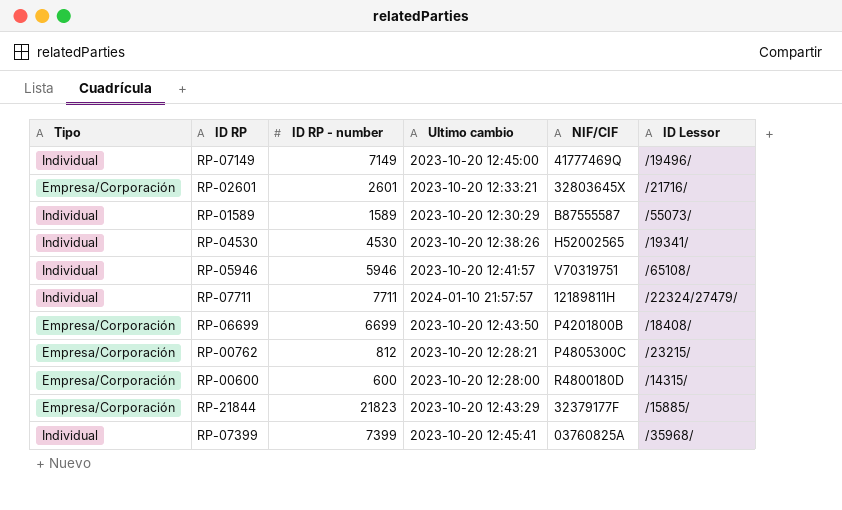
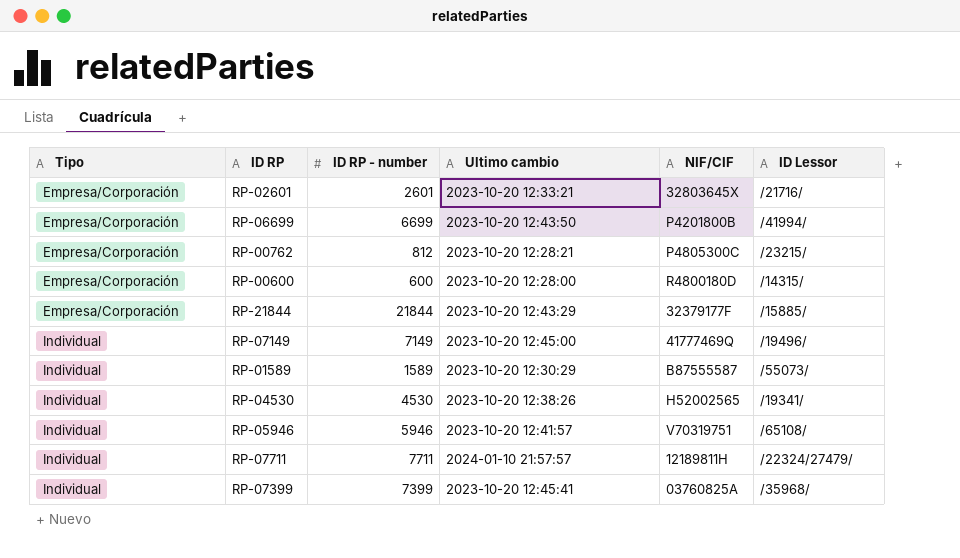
row order: none -> Tipo ascending
RP-06699 | ID Lessor: /18408/ -> /41994/
RP-21844 | ID RP - number: 21823 -> 21844

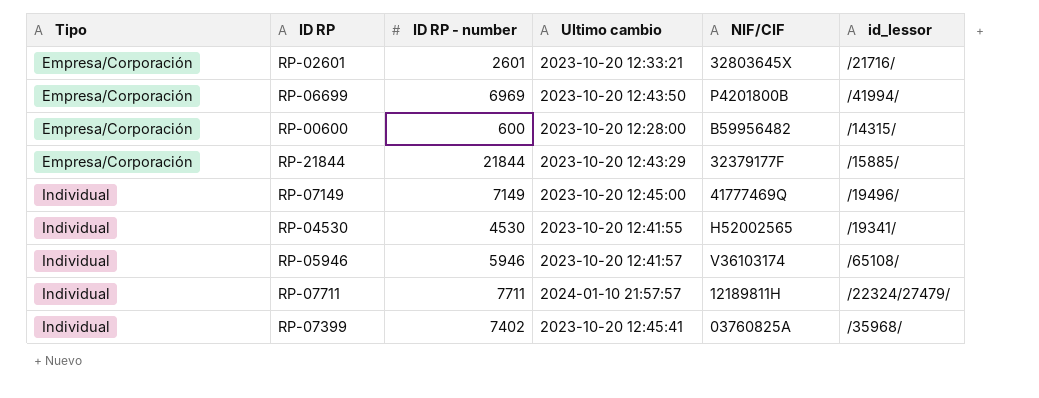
column name: ID Lessor -> id_lessor
row RP-00762: Empresa/Corporación | 812 | 2023-10-20 12:28:21 | P4805300C | /23215/ -> none
row RP-01589: Individual | 1589 | 2023-10-20 12:30:29 | B87555587 | /55073/ -> none
RP-06699 | ID RP - number: 6699 -> 6969
RP-00600 | NIF/CIF: R4800180D -> B59956482
RP-04530 | Ultimo cambio: 2023-10-20 12:38:26 -> 2023-10-20 12:41:55
RP-05946 | NIF/CIF: V70319751 -> V36103174
RP-07399 | ID RP - number: 7399 -> 7402

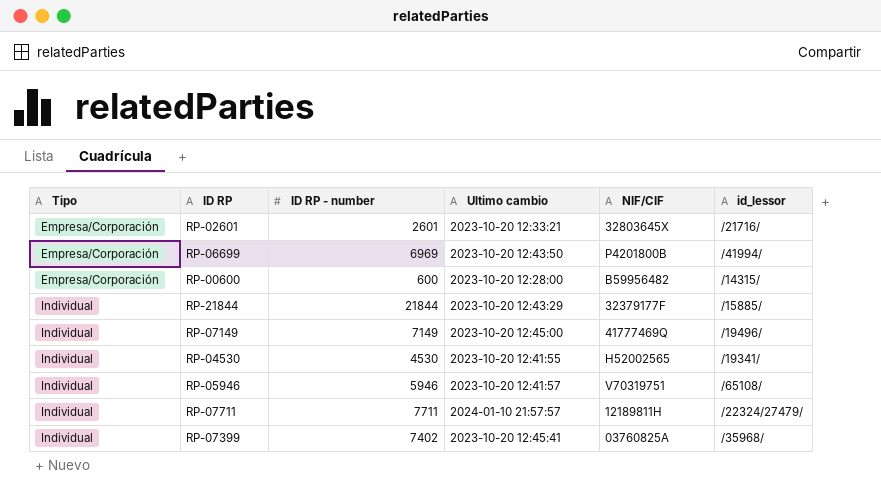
RP-21844 | Tipo: Empresa/Corporación -> Individual
RP-05946 | NIF/CIF: V36103174 -> V70319751

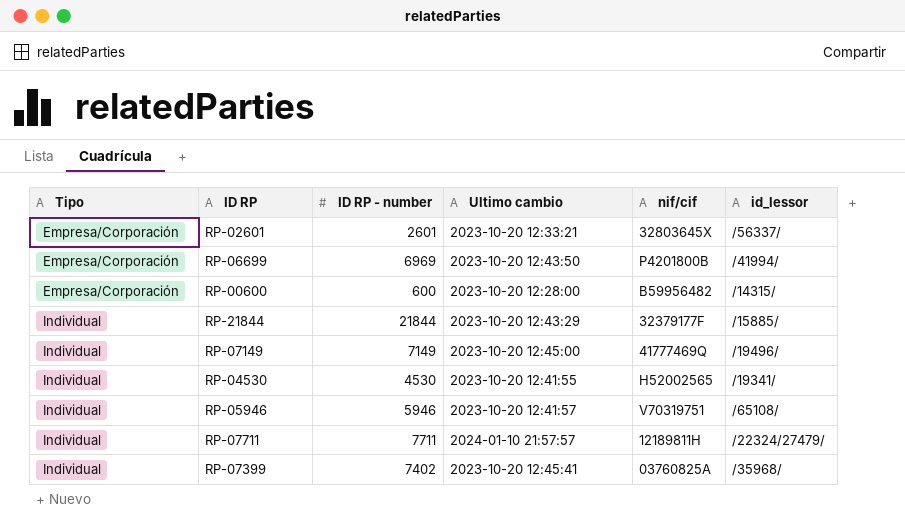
column name: NIF/CIF -> nif/cif
RP-02601 | id_lessor: /21716/ -> /56337/

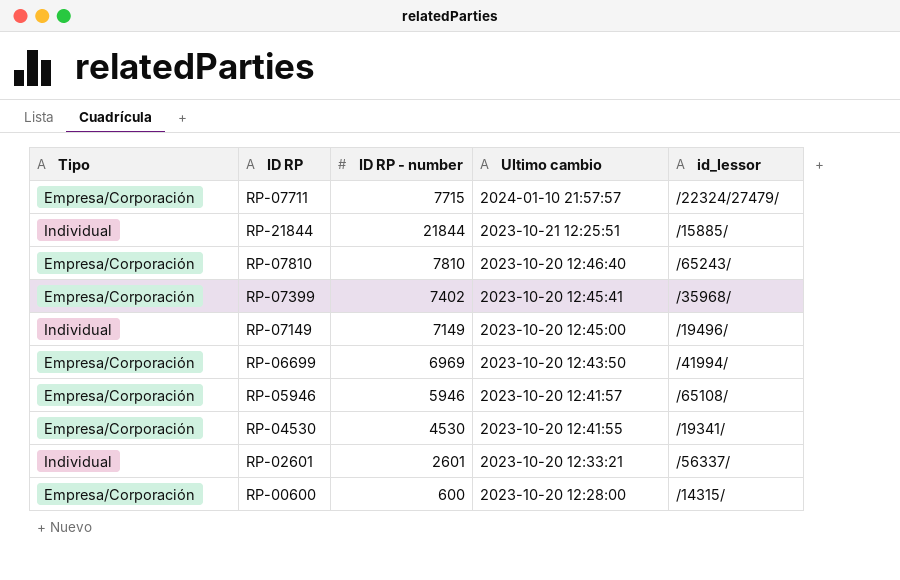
row order: Tipo ascending -> Ultimo cambio descending
column nif/cif | position: 5 -> none
RP-07711 | Tipo: Individual -> Empresa/Corporación
RP-07711 | ID RP - number: 7711 -> 7715
RP-21844 | Ultimo cambio: 2023-10-20 12:43:29 -> 2023-10-21 12:25:51
row RP-07810: none -> Empresa/Corporación | 7810 | 2023-10-20 12:46:40 | /65243/
RP-07399 | Tipo: Individual -> Empresa/Corporación
RP-05946 | Tipo: Individual -> Empresa/Corporación
RP-04530 | Tipo: Individual -> Empresa/Corporación
RP-02601 | Tipo: Empresa/Corporación -> Individual

